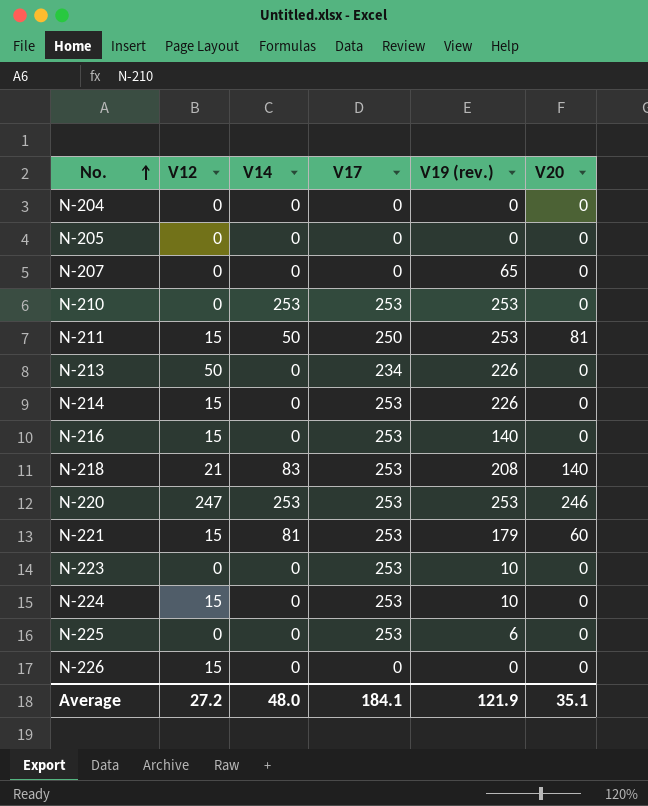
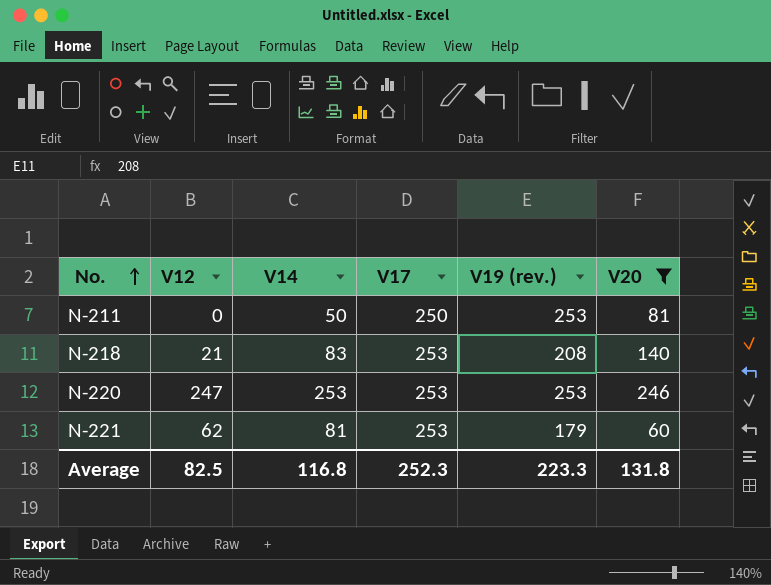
filter: none -> V20 != 0
N-211 | V12: 15 -> 0
N-221 | V12: 15 -> 62
Average | V12: 27.2 -> 82.5
Average | V14: 48.0 -> 116.8
Average | V17: 184.1 -> 252.3
Average | V19 (rev.): 121.9 -> 223.3
Average | V20: 35.1 -> 131.8

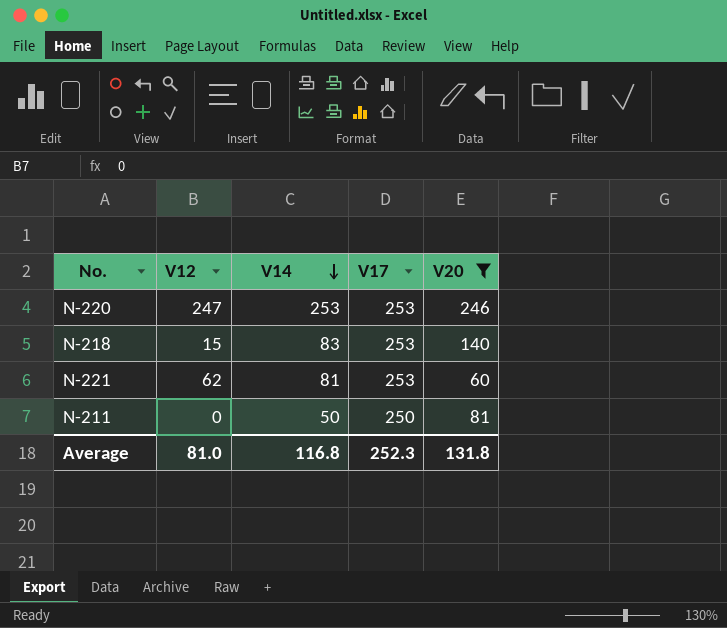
row order: No. ascending -> V14 descending
column V19 (rev.) | position: 5 -> none
N-218 | V12: 21 -> 15
Average | V12: 82.5 -> 81.0

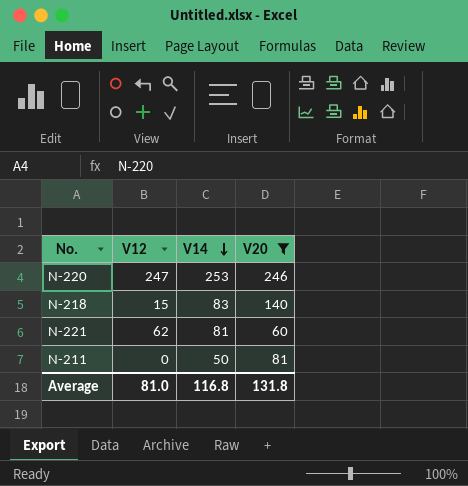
column V17 | position: 4 -> none

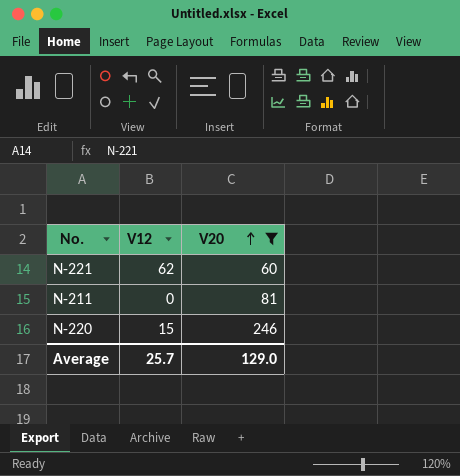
row order: V14 descending -> V20 ascending
column V14 | position: 3 -> none
row N-218: 15 | 83 | 140 -> none
N-220 | V12: 247 -> 15
Average | V12: 81.0 -> 25.7
Average | V20: 131.8 -> 129.0

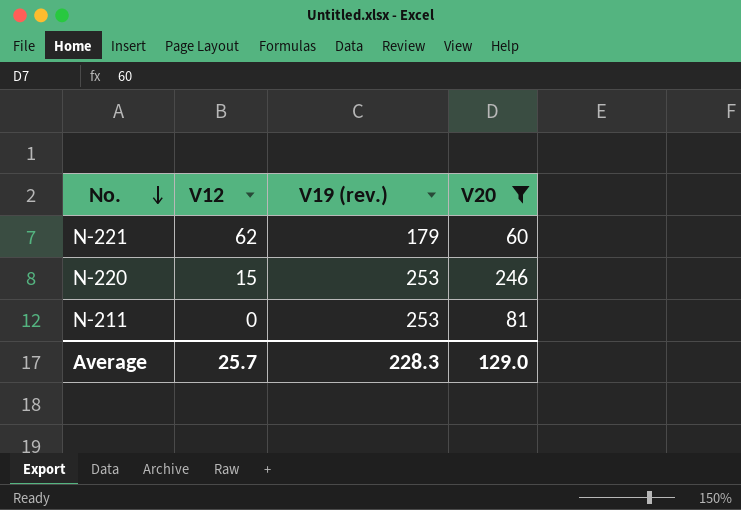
row order: V20 ascending -> No. descending
column V19 (rev.) | position: none -> 3

